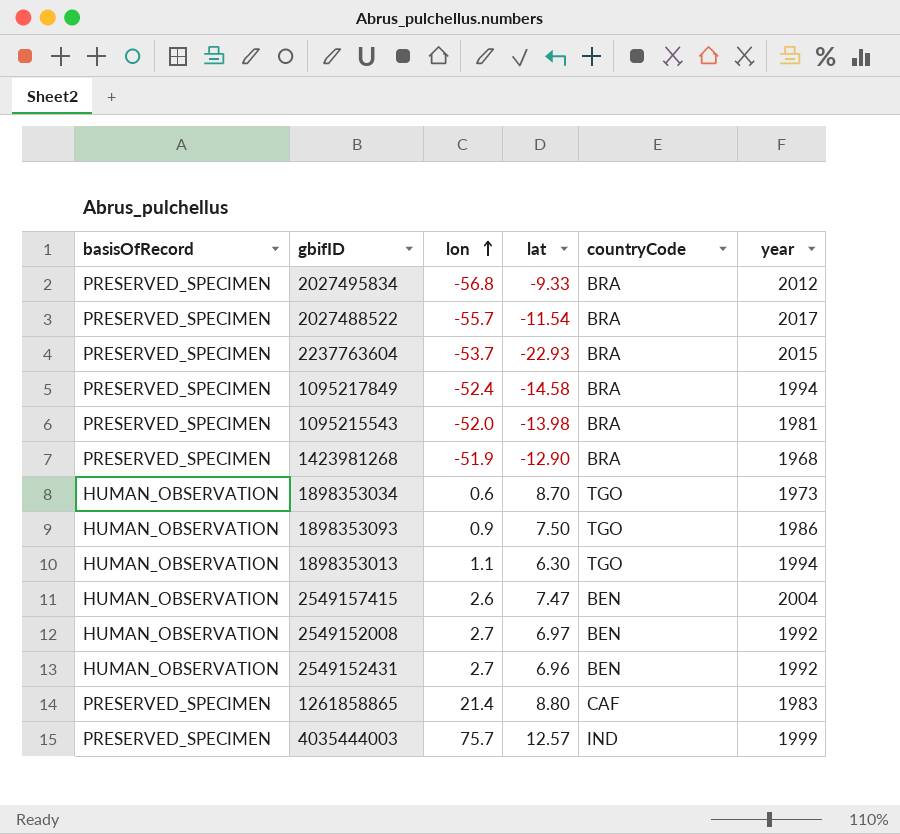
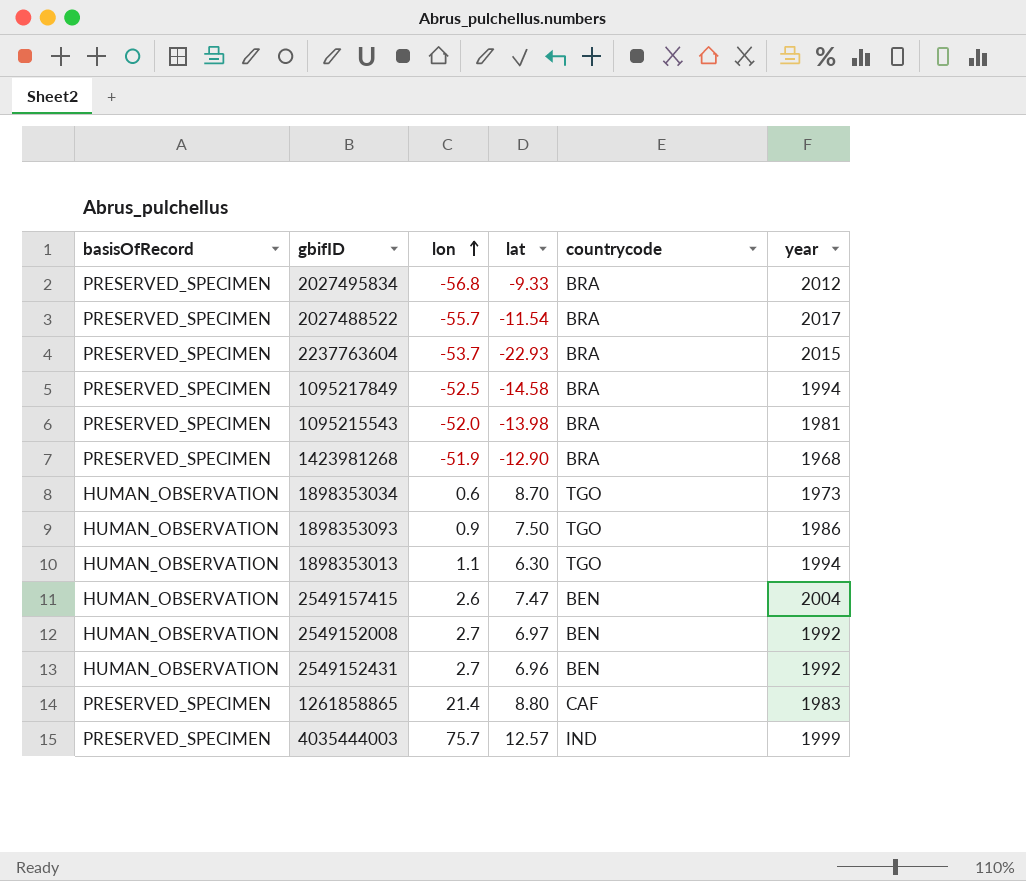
column name: countryCode -> countrycode
1095217849 | lon: -52.4 -> -52.5

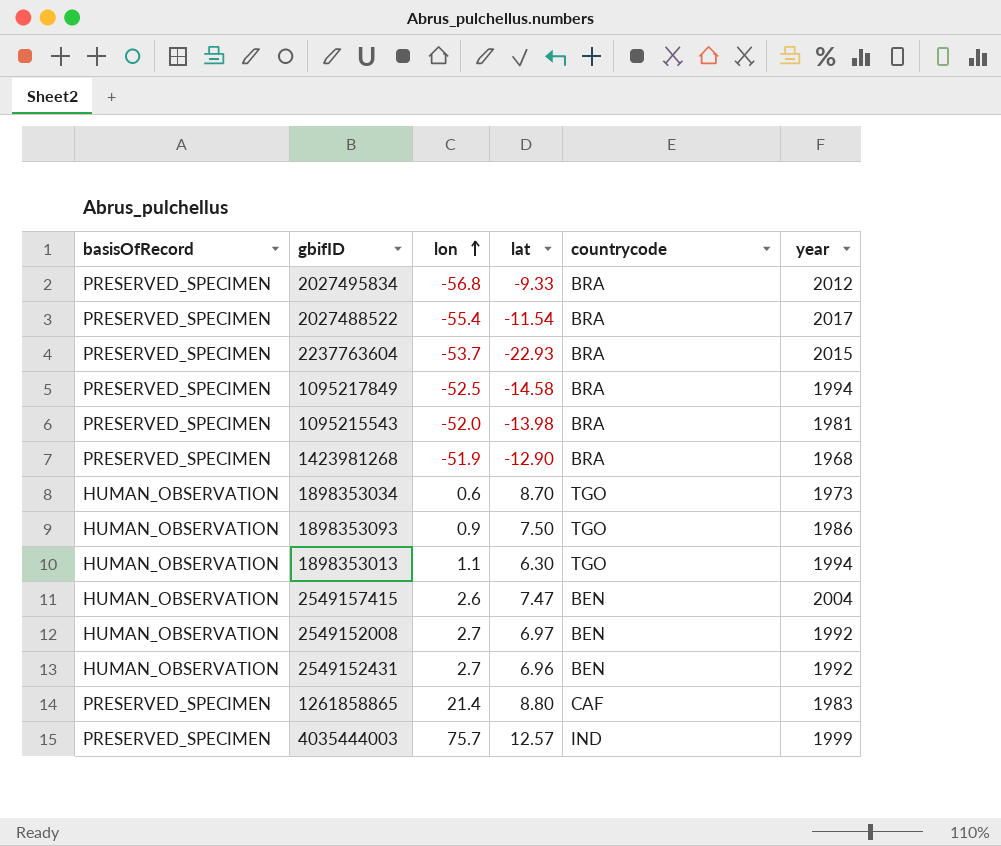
2027488522 | lon: -55.7 -> -55.4

